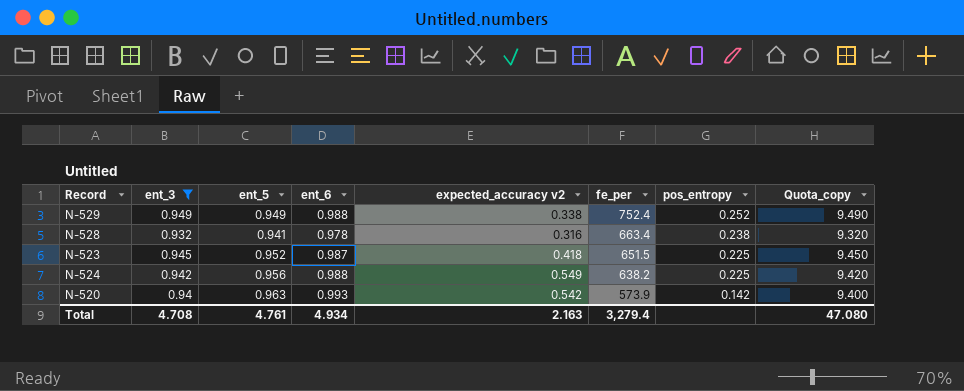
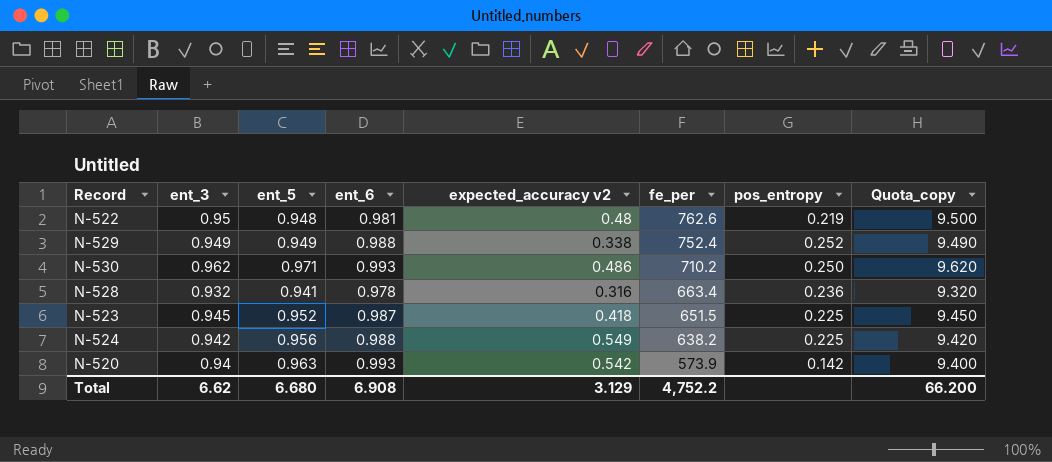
filter: ent_3 <= 0.949 -> none
N-528 | pos_entropy: 0.238 -> 0.236
Total | ent_3: 4.708 -> 6.62
Total | ent_5: 4.761 -> 6.680
Total | ent_6: 4.934 -> 6.908
Total | expected_accuracy v2: 2.163 -> 3.129
Total | fe_per: 3,279.4 -> 4,752.2
Total | Quota_copy: 47.080 -> 66.200

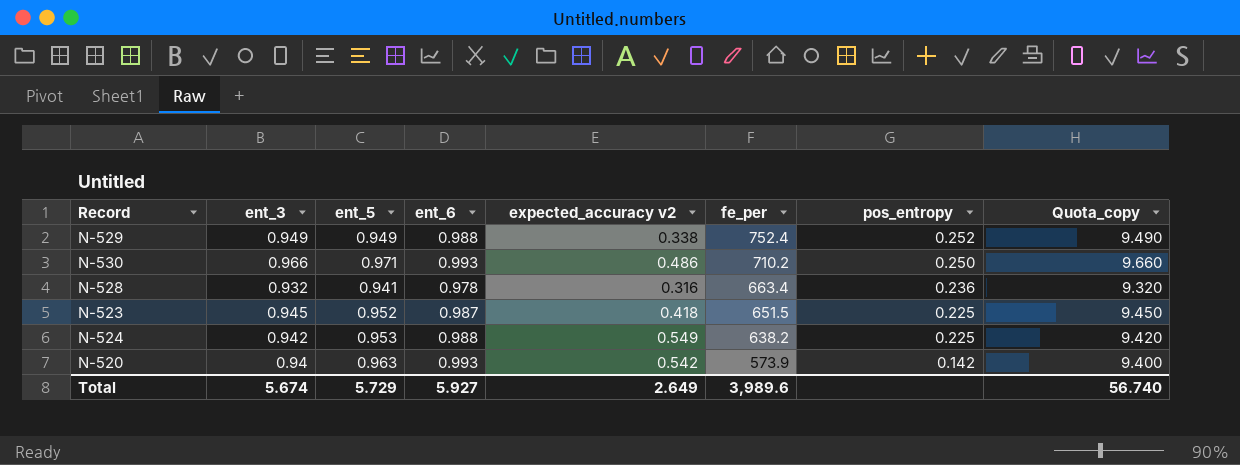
row N-522: 0.95 | 0.948 | 0.981 | 0.48 | 762.6 | 0.219 | 9.500 -> none
N-530 | ent_3: 0.962 -> 0.966
N-530 | Quota_copy: 9.620 -> 9.660
N-524 | ent_5: 0.956 -> 0.953
Total | ent_3: 6.62 -> 5.674
Total | ent_5: 6.680 -> 5.729
Total | ent_6: 6.908 -> 5.927
Total | expected_accuracy v2: 3.129 -> 2.649
Total | fe_per: 4,752.2 -> 3,989.6
Total | Quota_copy: 66.200 -> 56.740

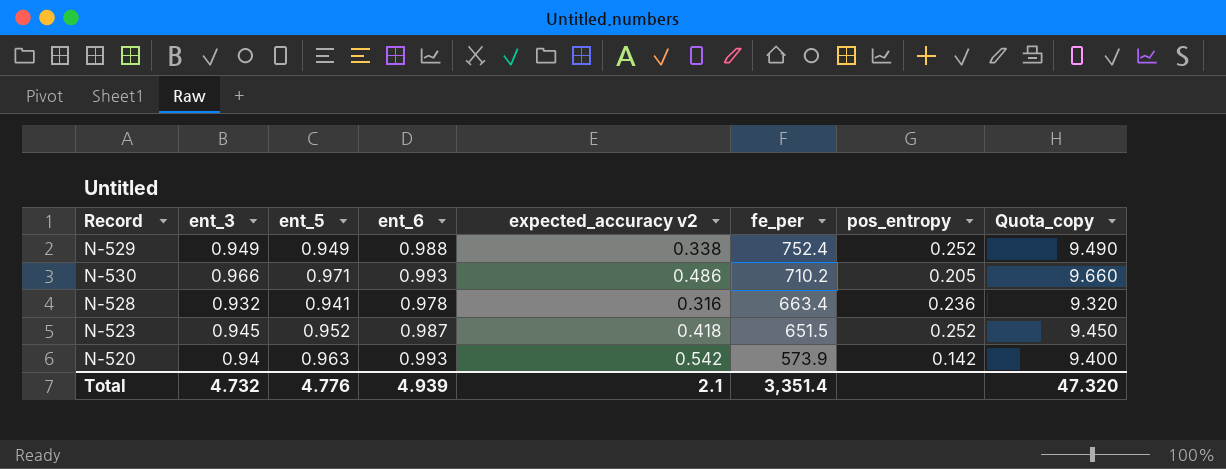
row N-524: 0.942 | 0.953 | 0.988 | 0.549 | 638.2 | 0.225 | 9.420 -> none
N-530 | pos_entropy: 0.250 -> 0.205
N-523 | pos_entropy: 0.225 -> 0.252
Total | ent_3: 5.674 -> 4.732
Total | ent_5: 5.729 -> 4.776
Total | ent_6: 5.927 -> 4.939
Total | expected_accuracy v2: 2.649 -> 2.1
Total | fe_per: 3,989.6 -> 3,351.4
Total | Quota_copy: 56.740 -> 47.320

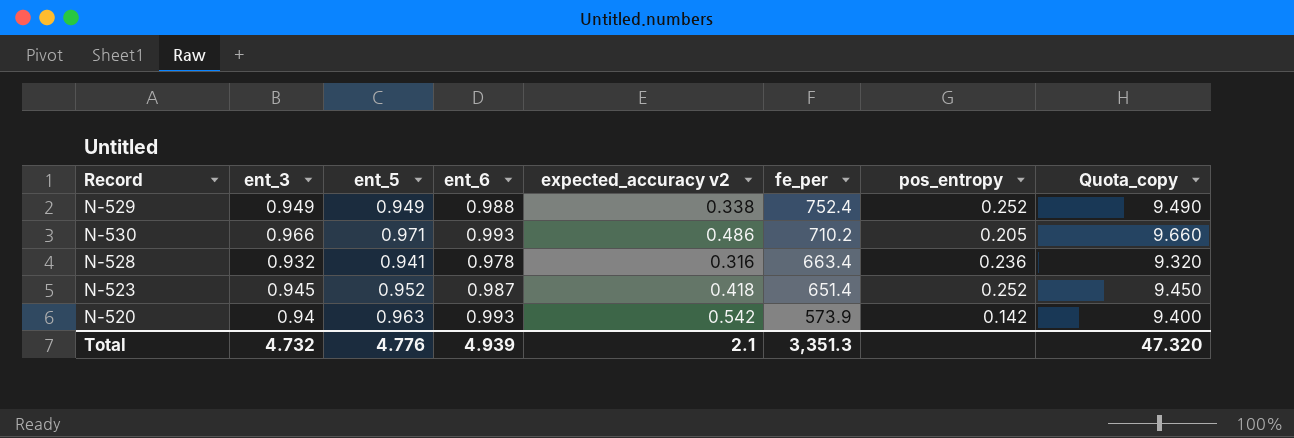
N-523 | fe_per: 651.5 -> 651.4
Total | fe_per: 3,351.4 -> 3,351.3

